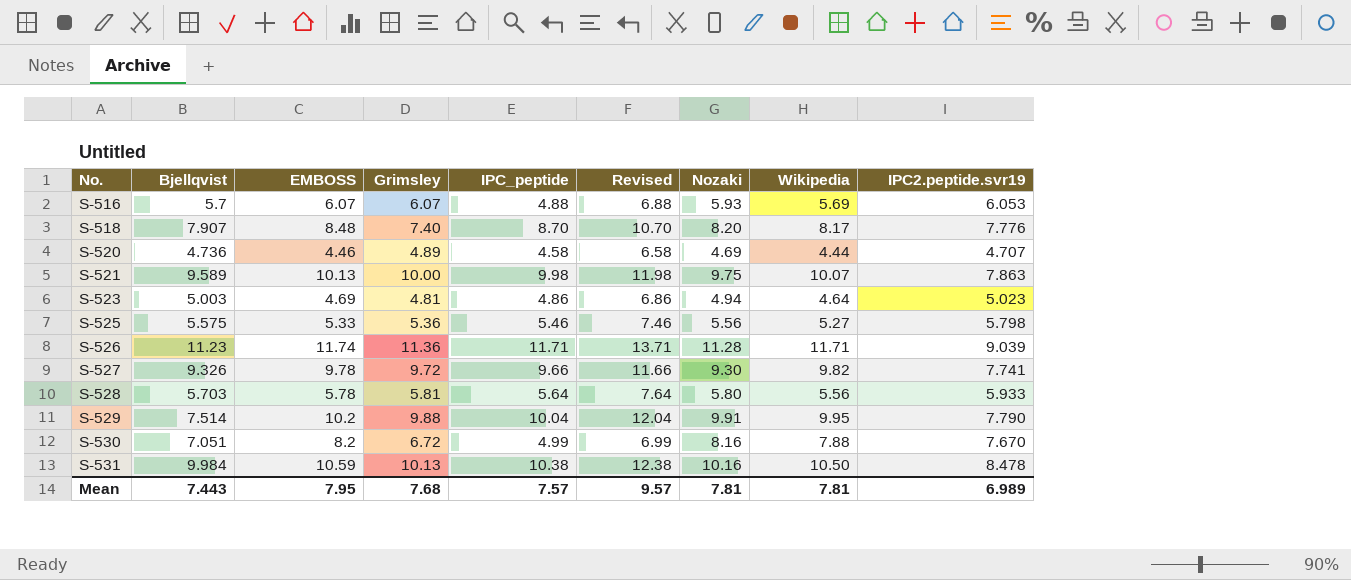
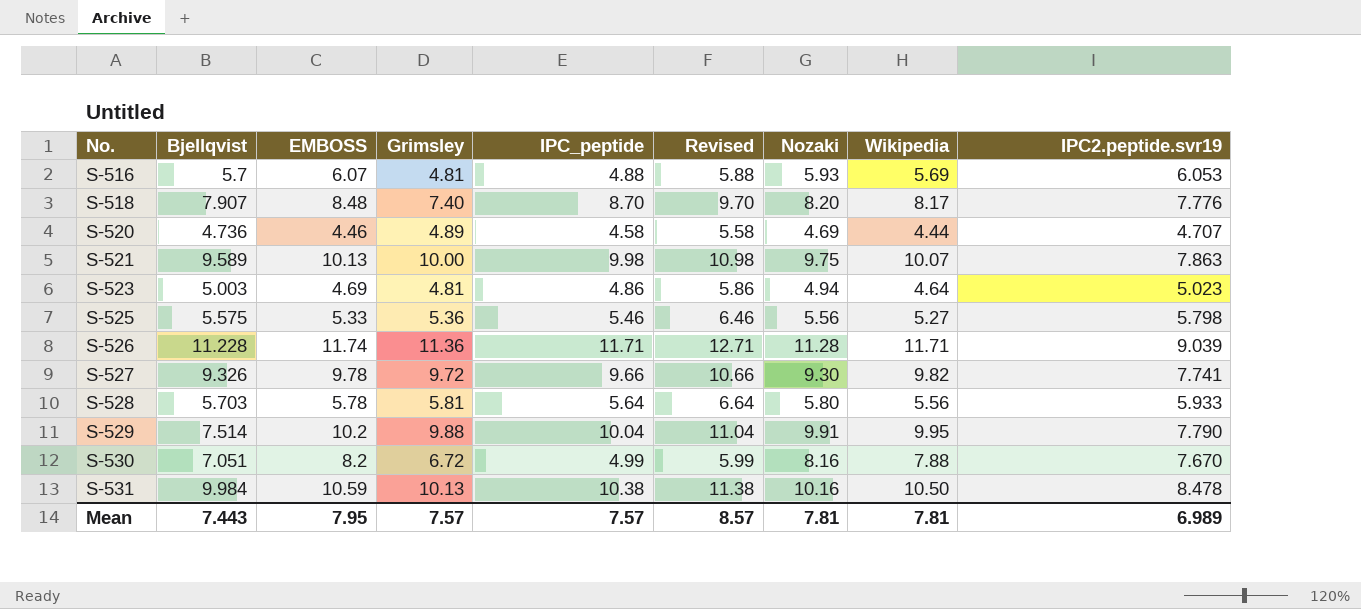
column Revised | formula: [IPC_peptide] + 2 -> [IPC_peptide] + 1
S-516 | Grimsley: 6.07 -> 4.81
S-526 | Bjellqvist: 11.23 -> 11.228
Mean | Grimsley: 7.68 -> 7.57
Mean | Revised: 9.57 -> 8.57

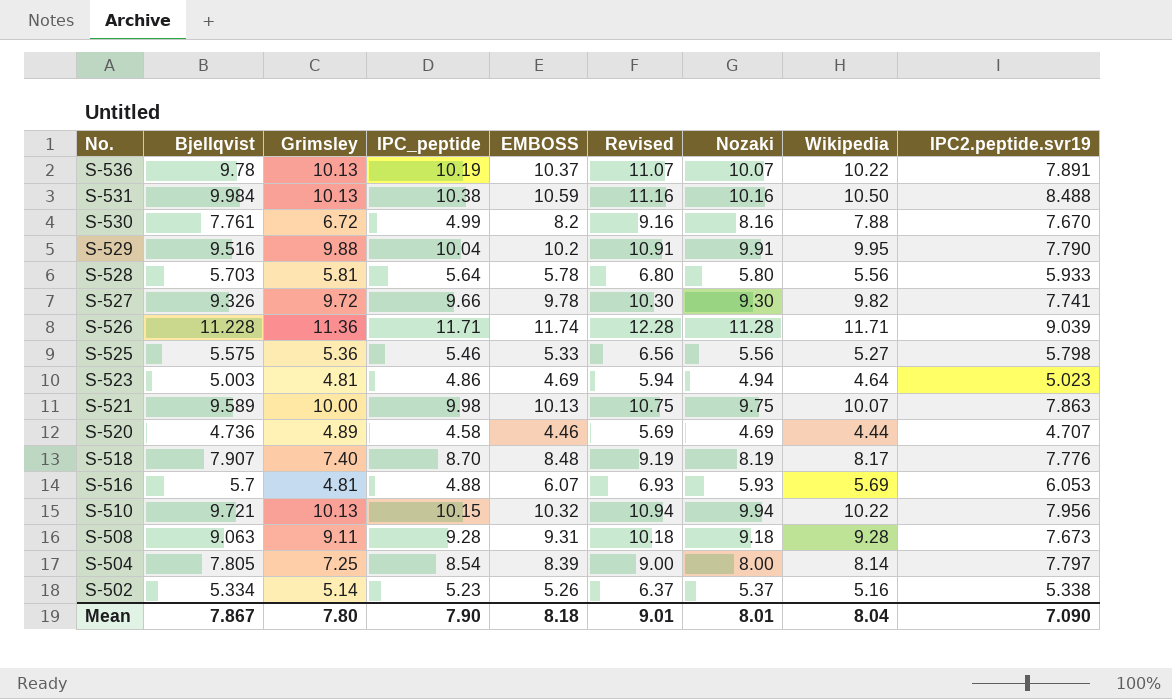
row order: No. ascending -> No. descending
column EMBOSS | position: 3 -> 5
column Revised | formula: [IPC_peptide] + 1 -> [Nozaki] + 1
row S-536: none -> 9.78 | 10.13 | 10.19 | 10.37 | 11.07 | 10.07 | 10.22 | 7.891
S-531 | IPC2.peptide.svr19: 8.478 -> 8.488
S-530 | Bjellqvist: 7.051 -> 7.761
S-529 | Bjellqvist: 7.514 -> 9.516
S-518 | Nozaki: 8.20 -> 8.19
row S-510: none -> 9.721 | 10.13 | 10.15 | 10.32 | 10.94 | 9.94 | 10.22 | 7.956
row S-508: none -> 9.063 | 9.11 | 9.28 | 9.31 | 10.18 | 9.18 | 9.28 | 7.673
row S-504: none -> 7.805 | 7.25 | 8.54 | 8.39 | 9.00 | 8.00 | 8.14 | 7.797
row S-502: none -> 5.334 | 5.14 | 5.23 | 5.26 | 6.37 | 5.37 | 5.16 | 5.338
Mean | Bjellqvist: 7.443 -> 7.867
Mean | Grimsley: 7.57 -> 7.80
Mean | IPC_peptide: 7.57 -> 7.90
Mean | EMBOSS: 7.95 -> 8.18
Mean | Revised: 8.57 -> 9.01
Mean | Nozaki: 7.81 -> 8.01
Mean | Wikipedia: 7.81 -> 8.04
Mean | IPC2.peptide.svr19: 6.989 -> 7.090

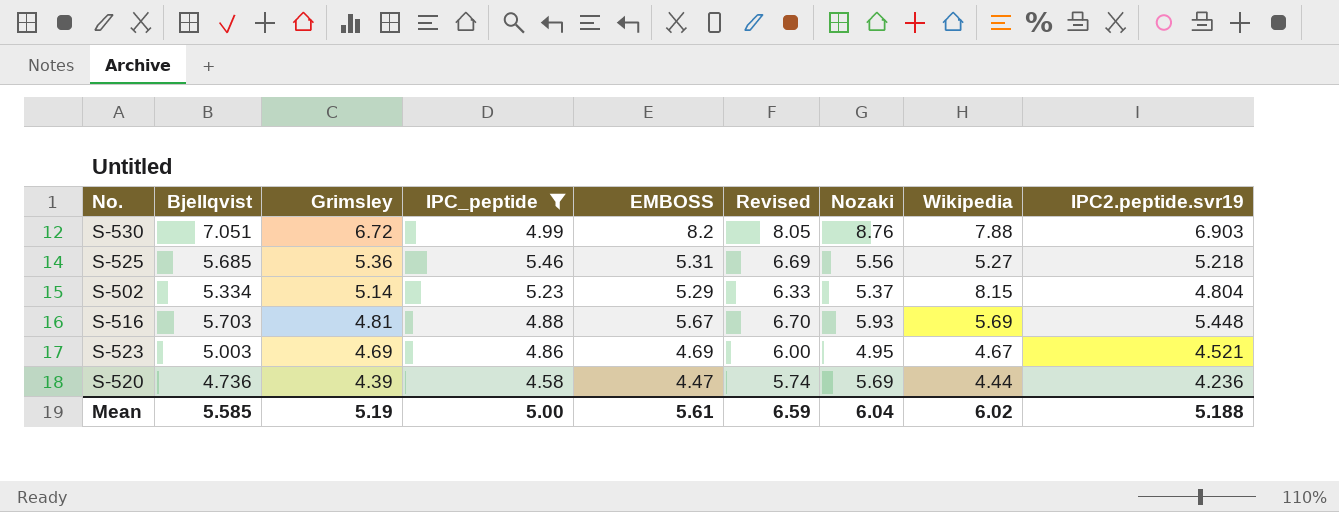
filter: none -> IPC_peptide <= 5.46
row order: No. descending -> Grimsley descending
column Revised | formula: [Nozaki] + 1 -> [Bjellqvist] + 1
S-530 | Bjellqvist: 7.761 -> 7.051
S-530 | Nozaki: 8.16 -> 8.76
S-530 | IPC2.peptide.svr19: 7.670 -> 6.903
S-525 | Bjellqvist: 5.575 -> 5.685
S-525 | EMBOSS: 5.33 -> 5.31
S-525 | IPC2.peptide.svr19: 5.798 -> 5.218
S-502 | EMBOSS: 5.26 -> 5.29
S-502 | Wikipedia: 5.16 -> 8.15
S-502 | IPC2.peptide.svr19: 5.338 -> 4.804
S-516 | Bjellqvist: 5.7 -> 5.703
S-516 | EMBOSS: 6.07 -> 5.67
S-516 | IPC2.peptide.svr19: 6.053 -> 5.448
S-523 | Grimsley: 4.81 -> 4.69
S-523 | Nozaki: 4.94 -> 4.95
S-523 | Wikipedia: 4.64 -> 4.67
S-523 | IPC2.peptide.svr19: 5.023 -> 4.521
S-520 | Grimsley: 4.89 -> 4.39
S-520 | EMBOSS: 4.46 -> 4.47
S-520 | Nozaki: 4.69 -> 5.69
S-520 | IPC2.peptide.svr19: 4.707 -> 4.236
Mean | Bjellqvist: 7.867 -> 5.585
Mean | Grimsley: 7.80 -> 5.19
Mean | IPC_peptide: 7.90 -> 5.00
Mean | EMBOSS: 8.18 -> 5.61
Mean | Revised: 9.01 -> 6.59
Mean | Nozaki: 8.01 -> 6.04
Mean | Wikipedia: 8.04 -> 6.02
Mean | IPC2.peptide.svr19: 7.090 -> 5.188

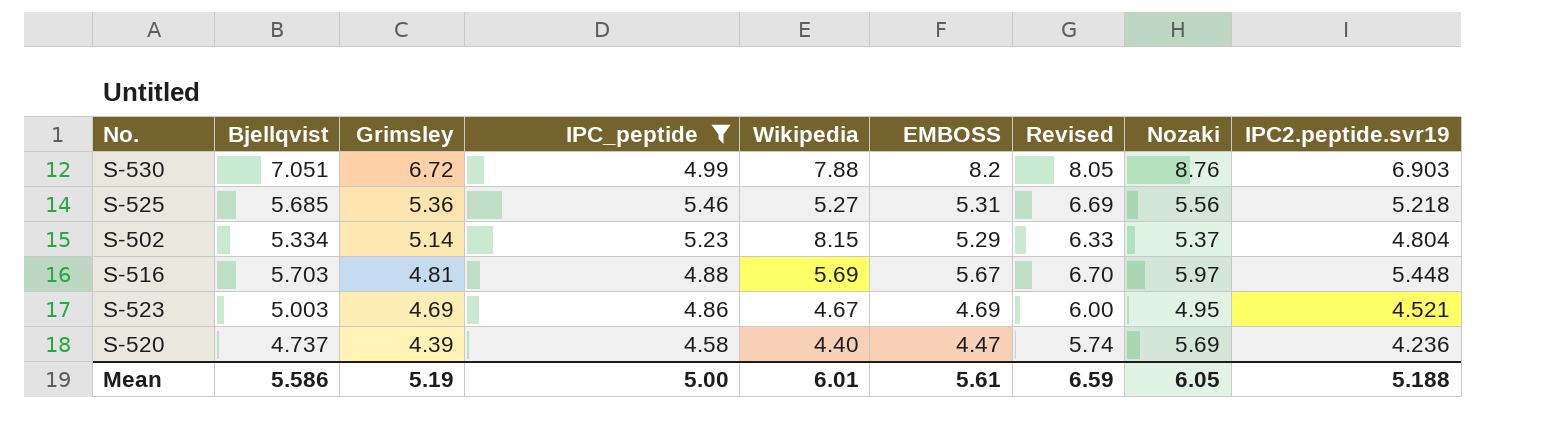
column Wikipedia | position: 8 -> 5
S-516 | Nozaki: 5.93 -> 5.97
S-520 | Bjellqvist: 4.736 -> 4.737
S-520 | Wikipedia: 4.44 -> 4.40
Mean | Bjellqvist: 5.585 -> 5.586
Mean | Wikipedia: 6.02 -> 6.01
Mean | Nozaki: 6.04 -> 6.05

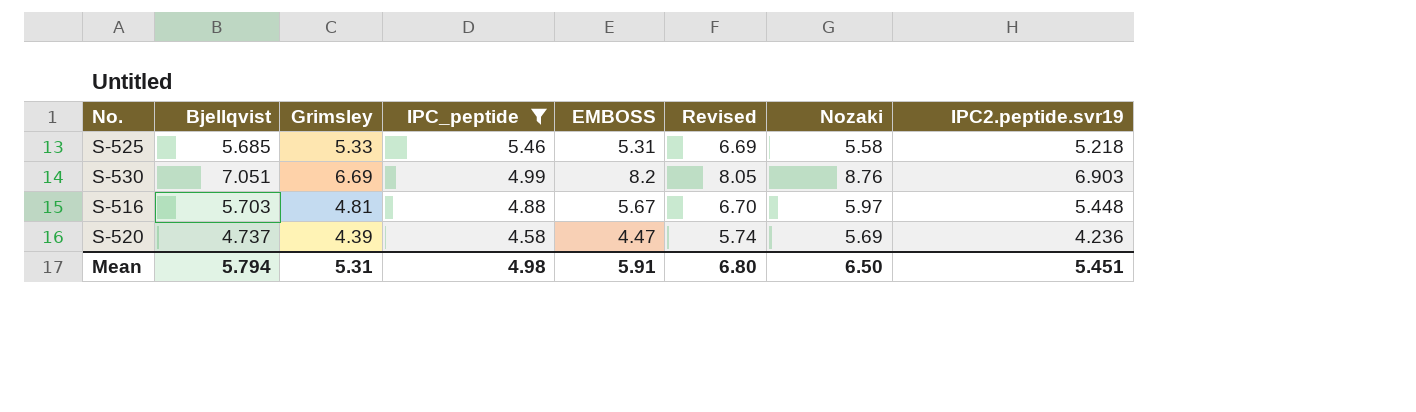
row order: Grimsley descending -> IPC_peptide descending
column Wikipedia | position: 5 -> none
row S-502: 5.334 | 5.14 | 5.23 | 8.15 | 5.29 | 6.33 | 5.37 | 4.804 -> none
row S-523: 5.003 | 4.69 | 4.86 | 4.67 | 4.69 | 6.00 | 4.95 | 4.521 -> none
S-525 | Grimsley: 5.36 -> 5.33
S-525 | Nozaki: 5.56 -> 5.58
S-530 | Grimsley: 6.72 -> 6.69
Mean | Bjellqvist: 5.586 -> 5.794
Mean | Grimsley: 5.19 -> 5.31
Mean | IPC_peptide: 5.00 -> 4.98
Mean | EMBOSS: 5.61 -> 5.91
Mean | Revised: 6.59 -> 6.80
Mean | Nozaki: 6.05 -> 6.50
Mean | IPC2.peptide.svr19: 5.188 -> 5.451

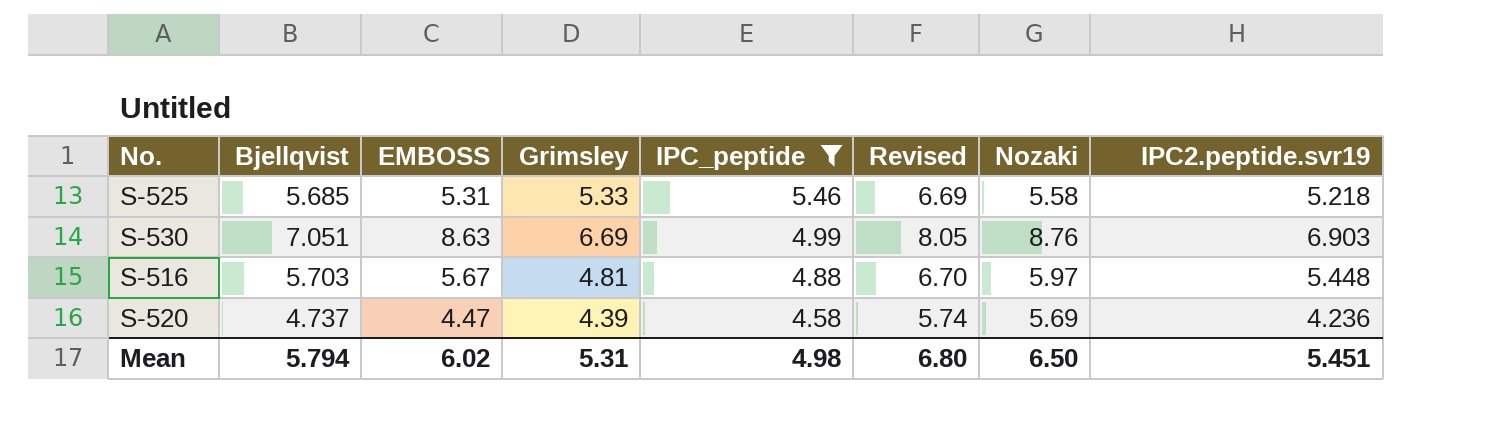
column EMBOSS | position: 5 -> 3
S-530 | EMBOSS: 8.2 -> 8.63
Mean | EMBOSS: 5.91 -> 6.02

